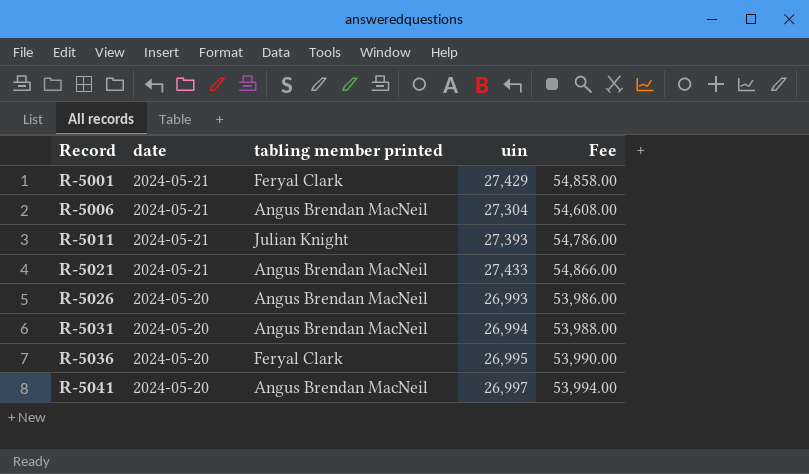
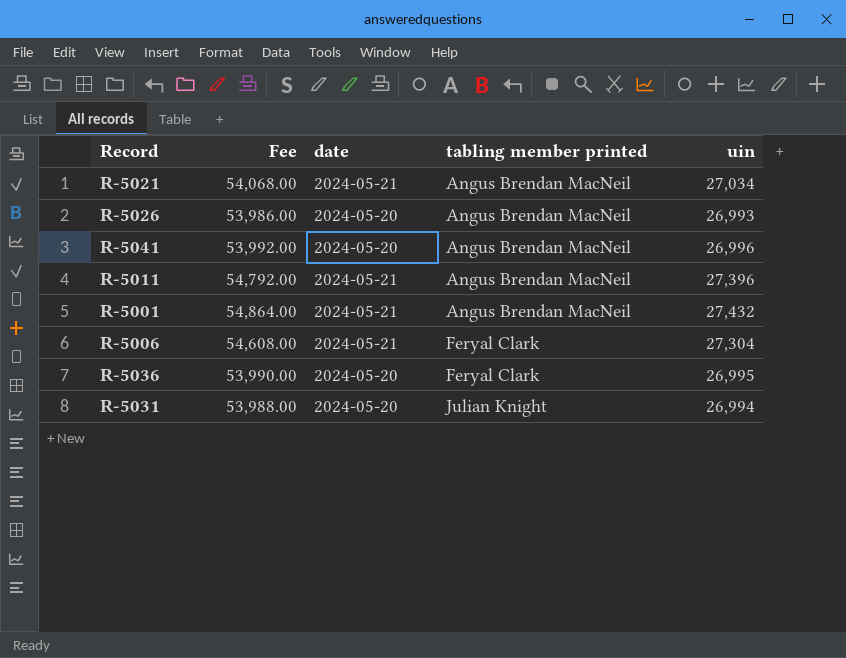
row order: Record ascending -> tabling member printed ascending
column Fee | position: 5 -> 2
R-5021 | Fee: 54,866.00 -> 54,068.00
R-5021 | uin: 27,433 -> 27,034
R-5041 | Fee: 53,994.00 -> 53,992.00
R-5041 | uin: 26,997 -> 26,996
R-5011 | Fee: 54,786.00 -> 54,792.00
R-5011 | tabling member printed: Julian Knight -> Angus Brendan MacNeil
R-5011 | uin: 27,393 -> 27,396
R-5001 | Fee: 54,858.00 -> 54,864.00
R-5001 | tabling member printed: Feryal Clark -> Angus Brendan MacNeil
R-5001 | uin: 27,429 -> 27,432
R-5006 | tabling member printed: Angus Brendan MacNeil -> Feryal Clark
R-5031 | tabling member printed: Angus Brendan MacNeil -> Julian Knight

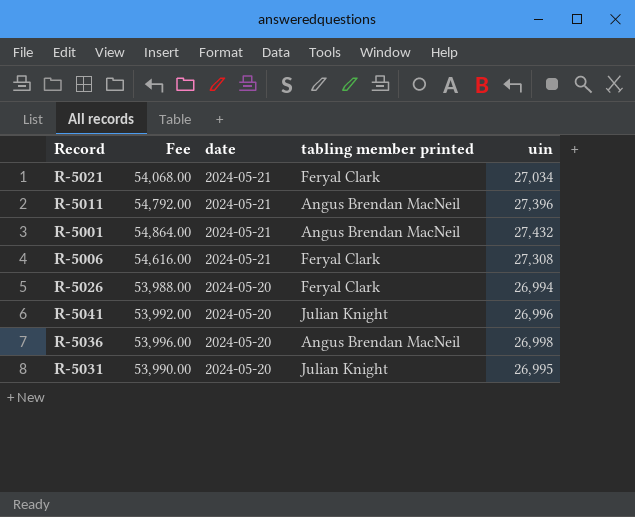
row order: tabling member printed ascending -> date descending
R-5021 | tabling member printed: Angus Brendan MacNeil -> Feryal Clark
R-5006 | Fee: 54,608.00 -> 54,616.00
R-5006 | uin: 27,304 -> 27,308
R-5026 | Fee: 53,986.00 -> 53,988.00
R-5026 | tabling member printed: Angus Brendan MacNeil -> Feryal Clark
R-5026 | uin: 26,993 -> 26,994
R-5041 | tabling member printed: Angus Brendan MacNeil -> Julian Knight
R-5036 | Fee: 53,990.00 -> 53,996.00
R-5036 | tabling member printed: Feryal Clark -> Angus Brendan MacNeil
R-5036 | uin: 26,995 -> 26,998
R-5031 | Fee: 53,988.00 -> 53,990.00
R-5031 | uin: 26,994 -> 26,995

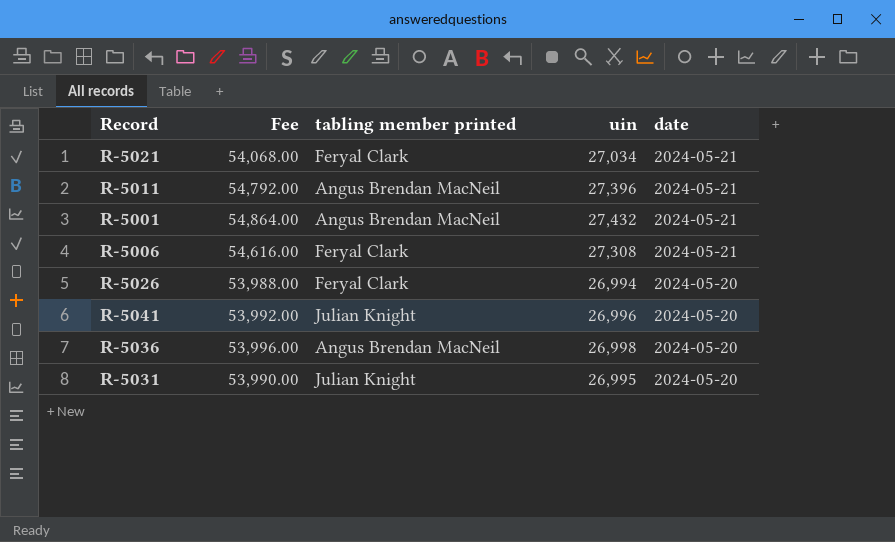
column date | position: 3 -> 5

